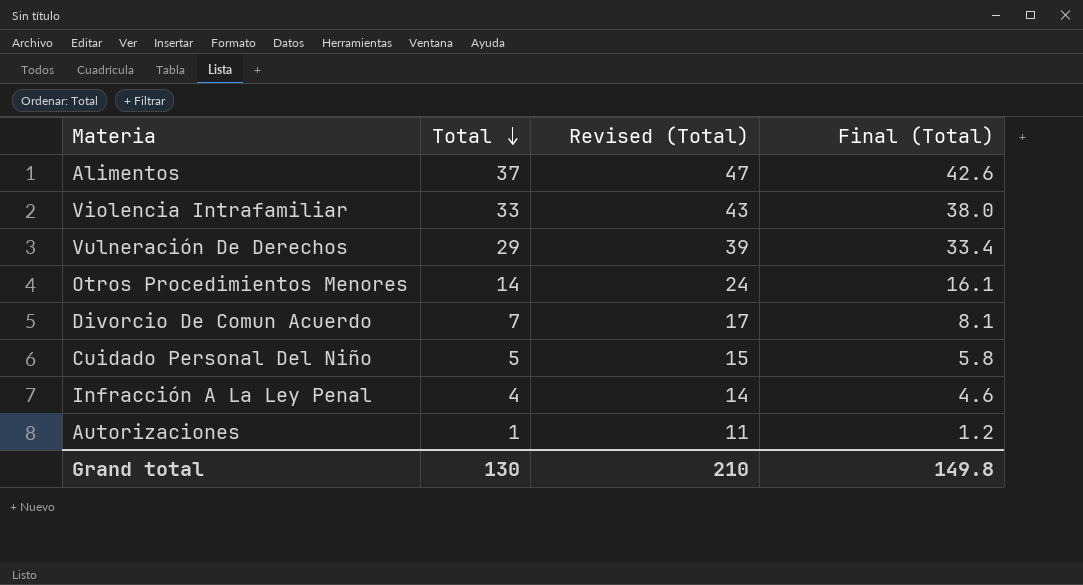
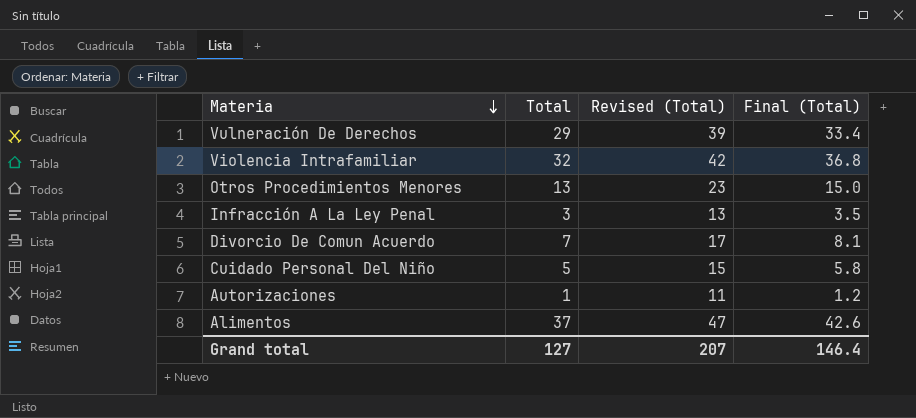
row order: Total descending -> Materia descending
Violencia Intrafamiliar | Total: 33 -> 32
Violencia Intrafamiliar | Revised (Total): 43 -> 42
Violencia Intrafamiliar | Final (Total): 38.0 -> 36.8
Otros Procedimientos Menores | Total: 14 -> 13
Otros Procedimientos Menores | Revised (Total): 24 -> 23
Otros Procedimientos Menores | Final (Total): 16.1 -> 15.0
Infracción A La Ley Penal | Total: 4 -> 3
Infracción A La Ley Penal | Revised (Total): 14 -> 13
Infracción A La Ley Penal | Final (Total): 4.6 -> 3.5
Grand total | Total: 130 -> 127
Grand total | Revised (Total): 210 -> 207
Grand total | Final (Total): 149.8 -> 146.4

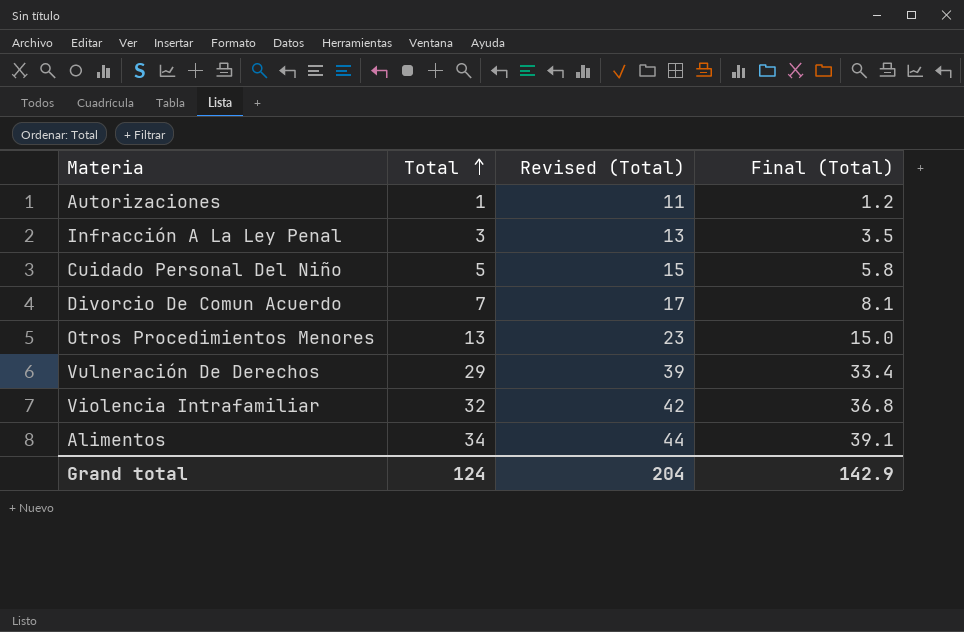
row order: Materia descending -> Total ascending
Alimentos | Total: 37 -> 34
Alimentos | Revised (Total): 47 -> 44
Alimentos | Final (Total): 42.6 -> 39.1
Grand total | Total: 127 -> 124
Grand total | Revised (Total): 207 -> 204
Grand total | Final (Total): 146.4 -> 142.9

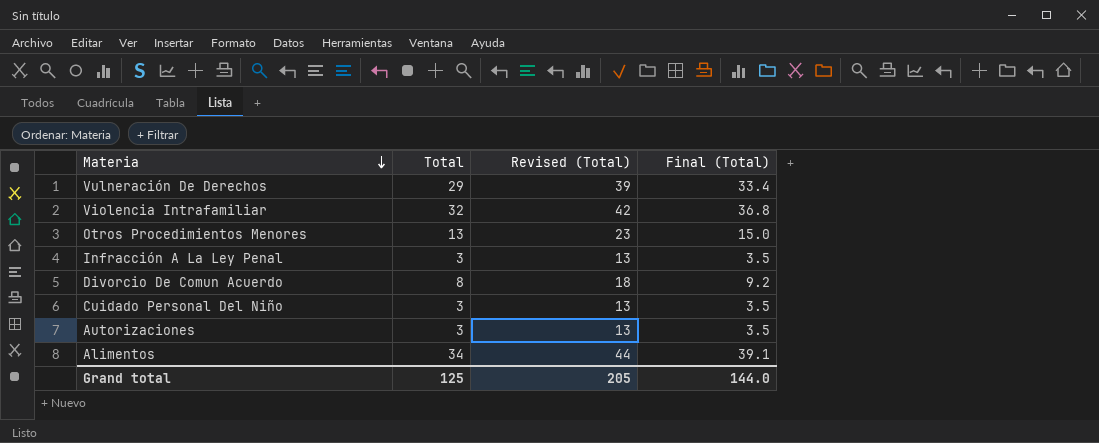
row order: Total ascending -> Materia descending
Divorcio De Comun Acuerdo | Total: 7 -> 8
Divorcio De Comun Acuerdo | Revised (Total): 17 -> 18
Divorcio De Comun Acuerdo | Final (Total): 8.1 -> 9.2
Cuidado Personal Del Niño | Total: 5 -> 3
Cuidado Personal Del Niño | Revised (Total): 15 -> 13
Cuidado Personal Del Niño | Final (Total): 5.8 -> 3.5
Autorizaciones | Total: 1 -> 3
Autorizaciones | Revised (Total): 11 -> 13
Autorizaciones | Final (Total): 1.2 -> 3.5
Grand total | Total: 124 -> 125
Grand total | Revised (Total): 204 -> 205
Grand total | Final (Total): 142.9 -> 144.0

